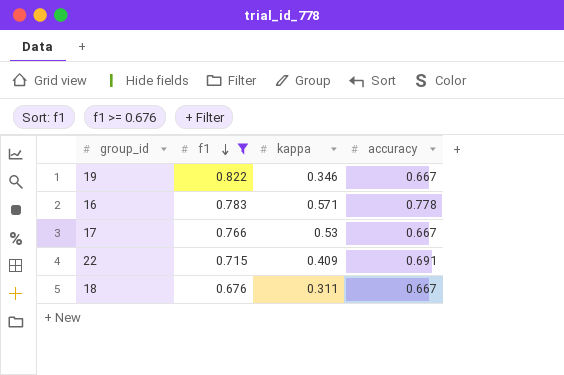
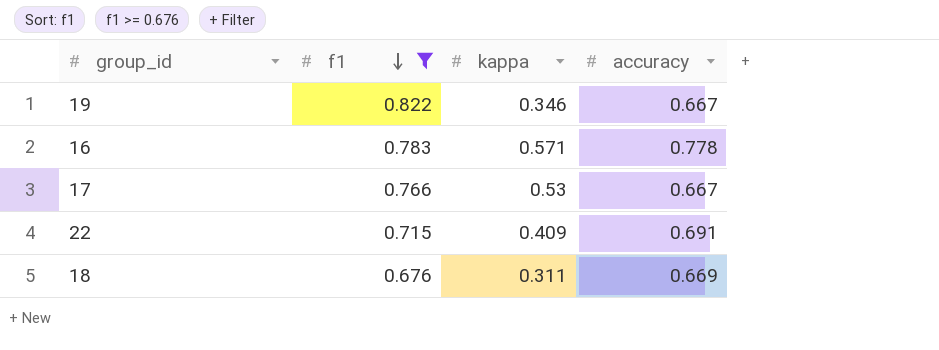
18 | accuracy: 0.667 -> 0.669

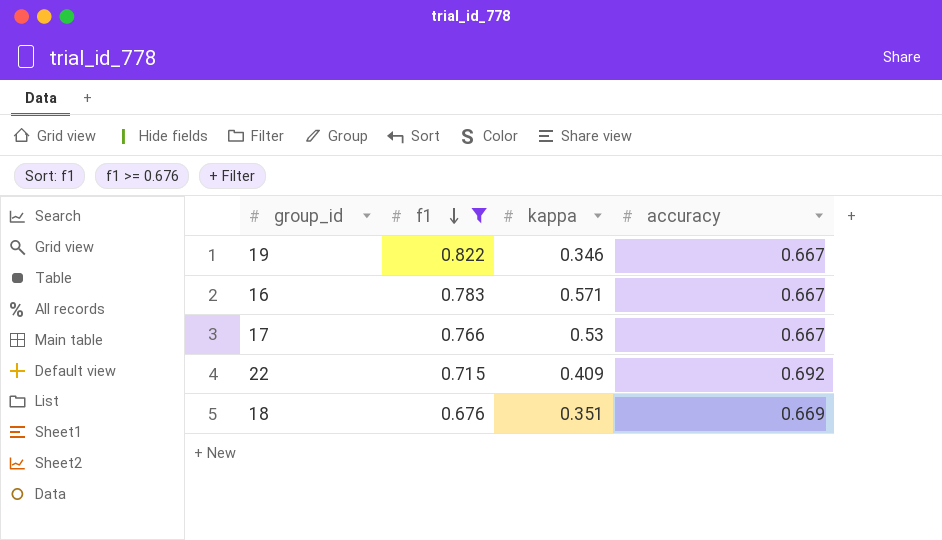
16 | accuracy: 0.778 -> 0.667
22 | accuracy: 0.691 -> 0.692
18 | kappa: 0.311 -> 0.351

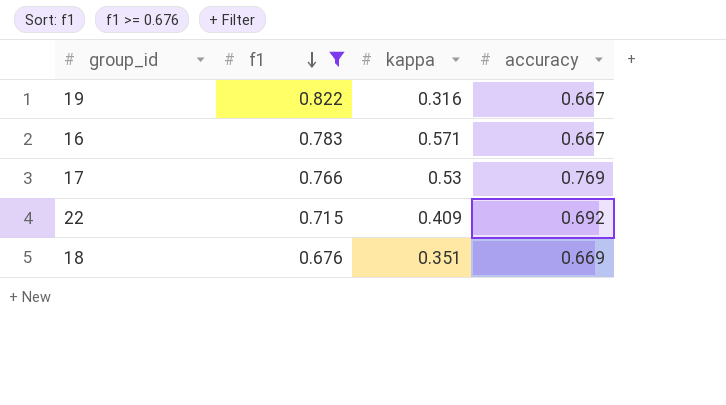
19 | kappa: 0.346 -> 0.316
17 | accuracy: 0.667 -> 0.769

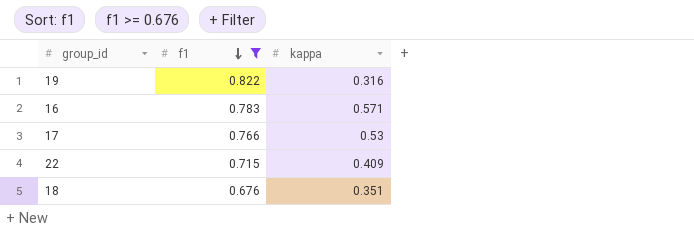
column accuracy | position: 4 -> none

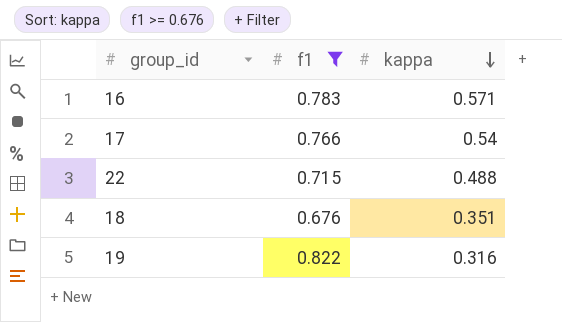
row order: f1 descending -> kappa descending
17 | kappa: 0.53 -> 0.54
22 | kappa: 0.409 -> 0.488

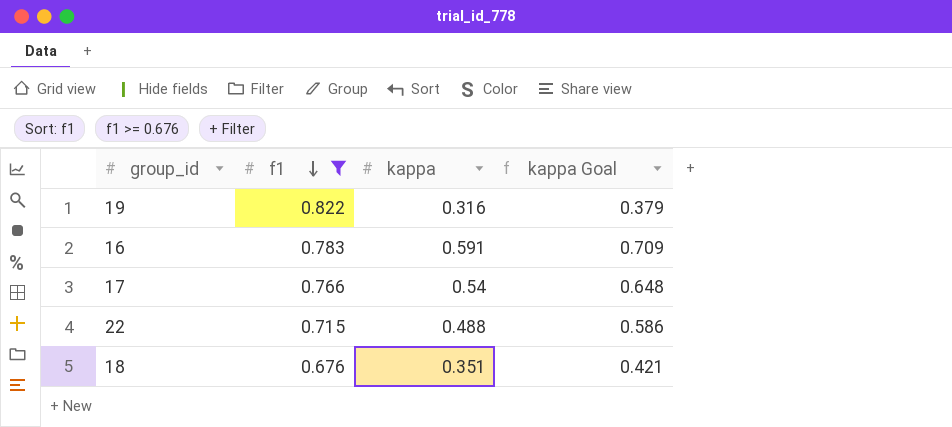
row order: kappa descending -> f1 descending
column kappa Goal | formula: none -> [kappa] * 1.2
16 | kappa: 0.571 -> 0.591

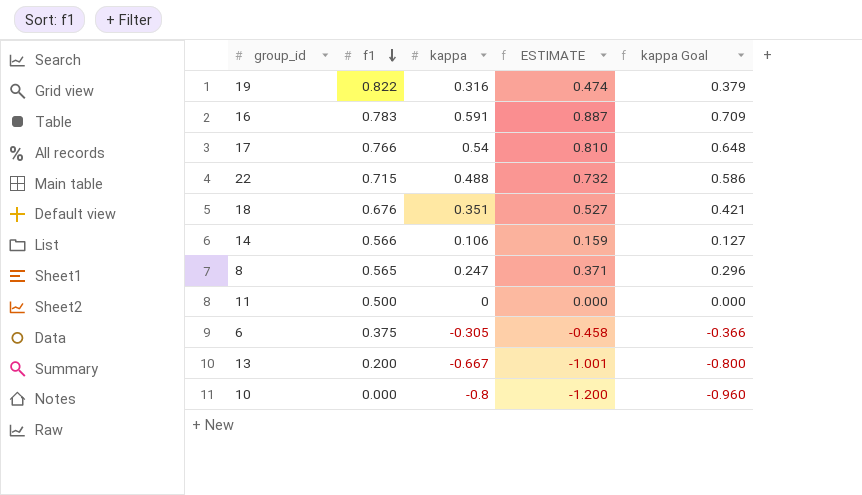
filter: f1 >= 0.676 -> none
column ESTIMATE | formula: none -> [kappa] * 1.5

